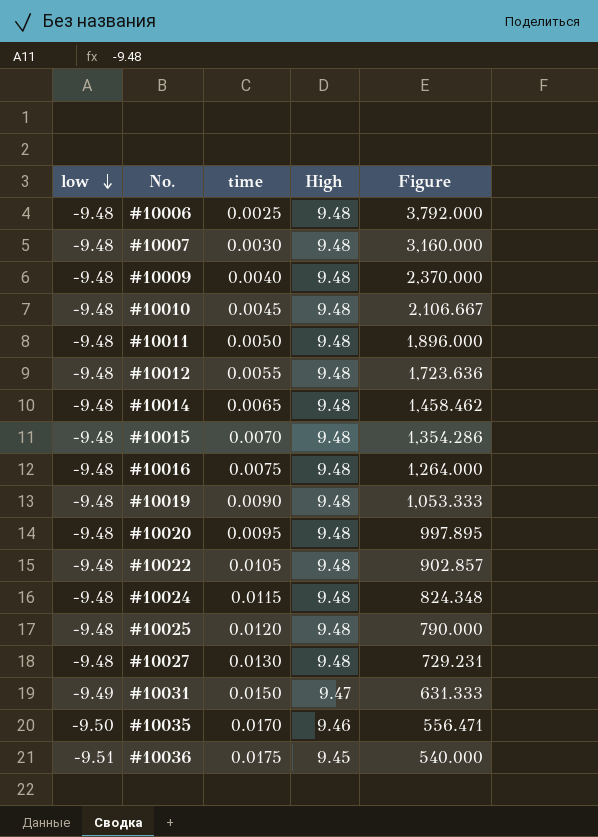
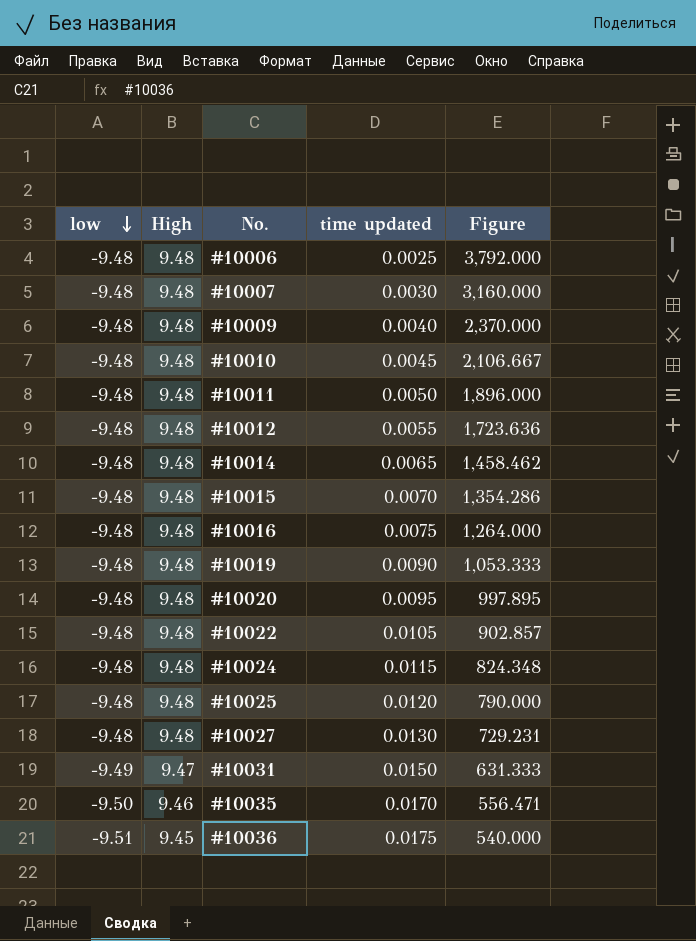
column High | position: 4 -> 2
column name: time -> time updated

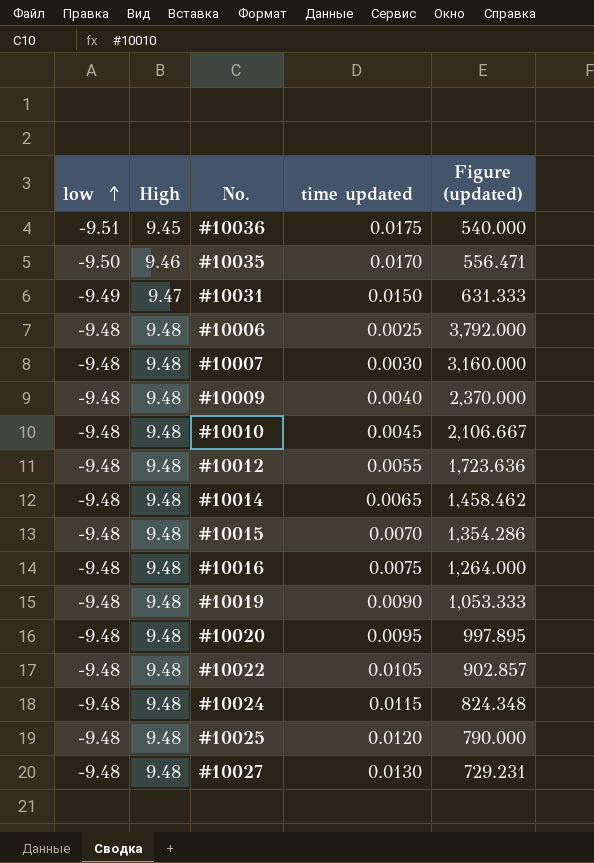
row order: low descending -> low ascending
column name: Figure -> Figure (updated)
row #10011: -9.48 | 9.48 | 0.0050 | 1,896.000 -> none

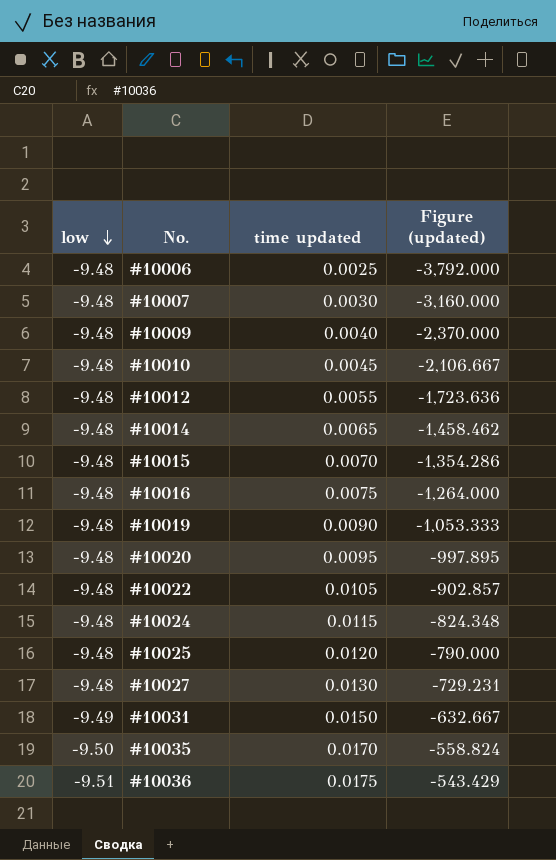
row order: low ascending -> low descending
column High | position: 2 -> none
column Figure (updated) | formula: [High] / [time updated] -> [low] / [time updated]

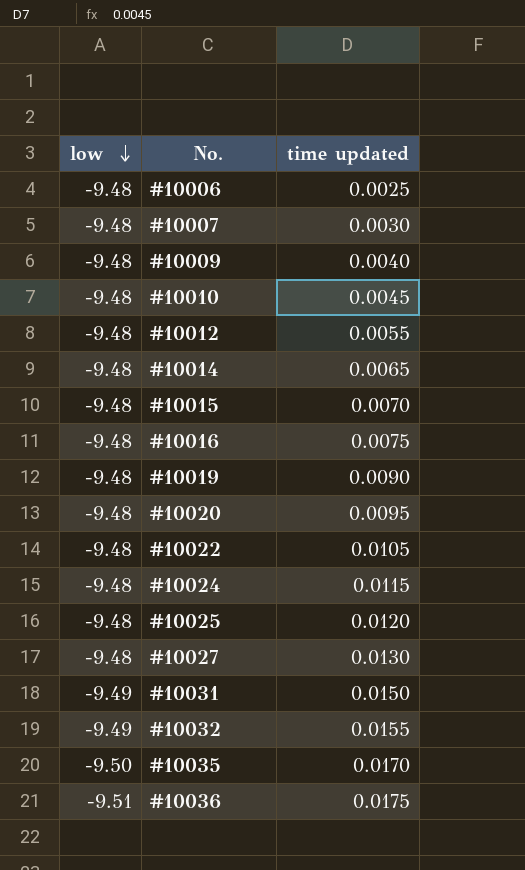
column Figure (updated) | formula: [low] / [time updated] -> none
row #10032: none -> -9.49 | 0.0155

